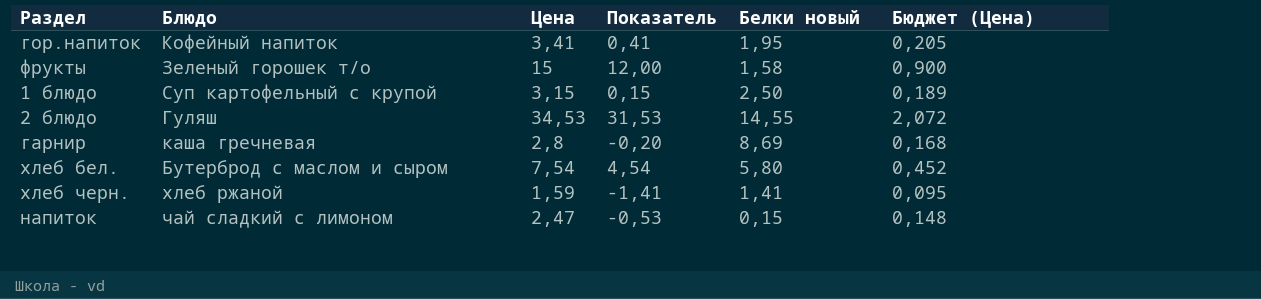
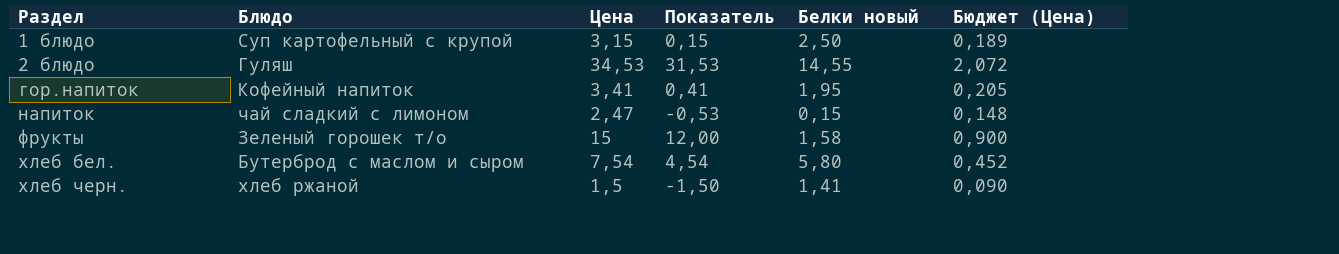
row order: none -> Раздел ascending
row гарнир: каша гречневая | 2,8 | -0,20 | 8,69 | 0,168 -> none
хлеб черн. | Цена: 1,59 -> 1,5
хлеб черн. | Показатель: -1,41 -> -1,50
хлеб черн. | Бюджет (Цена): 0,095 -> 0,090

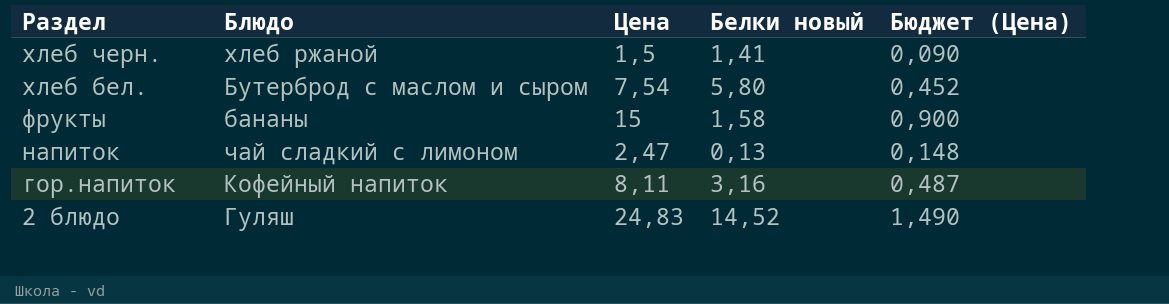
row order: Раздел ascending -> Раздел descending
column Показатель | formula: [Цена] - 3 -> none
row 1 блюдо: Суп картофельный с крупой | 3,15 | 0,15 | 2,50 | 0,189 -> none
фрукты | Блюдо: Зеленый горошек т/о -> бананы
напиток | Белки новый: 0,15 -> 0,13
гор.напиток | Цена: 3,41 -> 8,11
гор.напиток | Белки новый: 1,95 -> 3,16
гор.напиток | Бюджет (Цена): 0,205 -> 0,487
2 блюдо | Цена: 34,53 -> 24,83
2 блюдо | Белки новый: 14,55 -> 14,52
2 блюдо | Бюджет (Цена): 2,072 -> 1,490

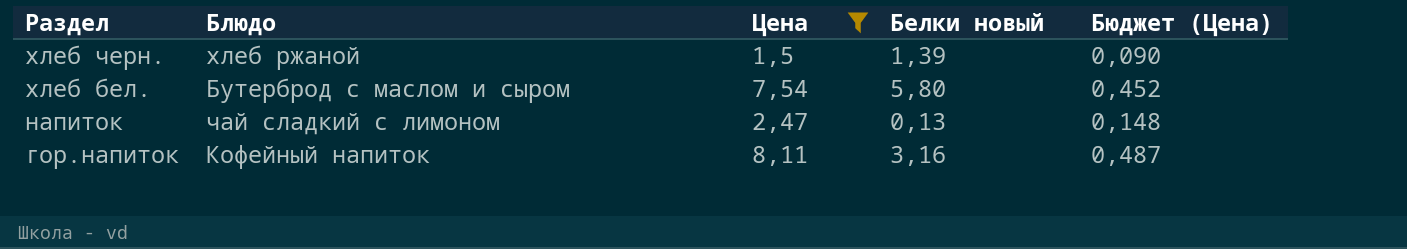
filter: none -> Цена <= 8,11
хлеб черн. | Белки новый: 1,41 -> 1,39

